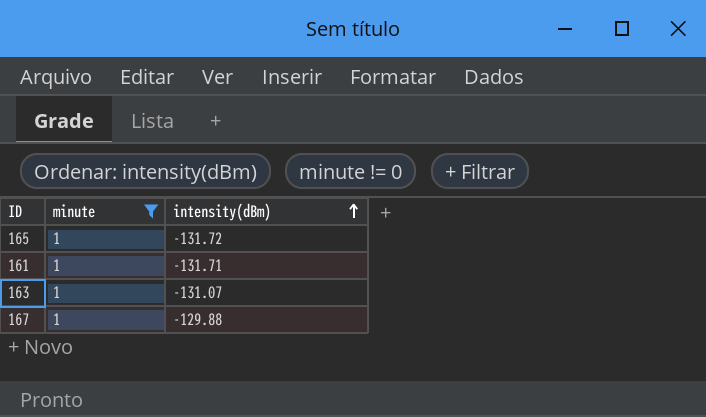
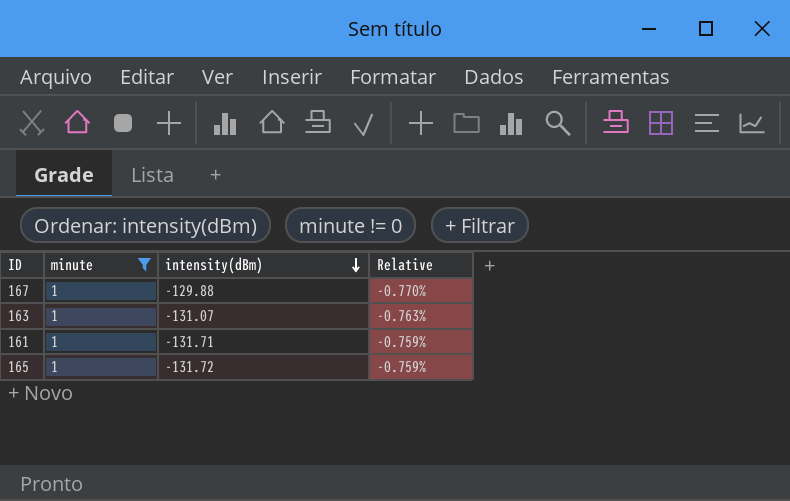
row order: intensity(dBm) ascending -> intensity(dBm) descending
column Relative | formula: none -> [minute] / [intensity(dBm)]

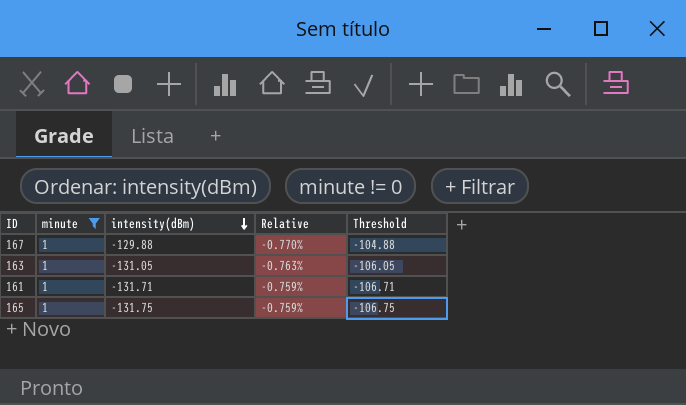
column Threshold | formula: none -> [intensity(dBm)] + 25
163 | intensity(dBm): -131.07 -> -131.05
165 | intensity(dBm): -131.72 -> -131.75

